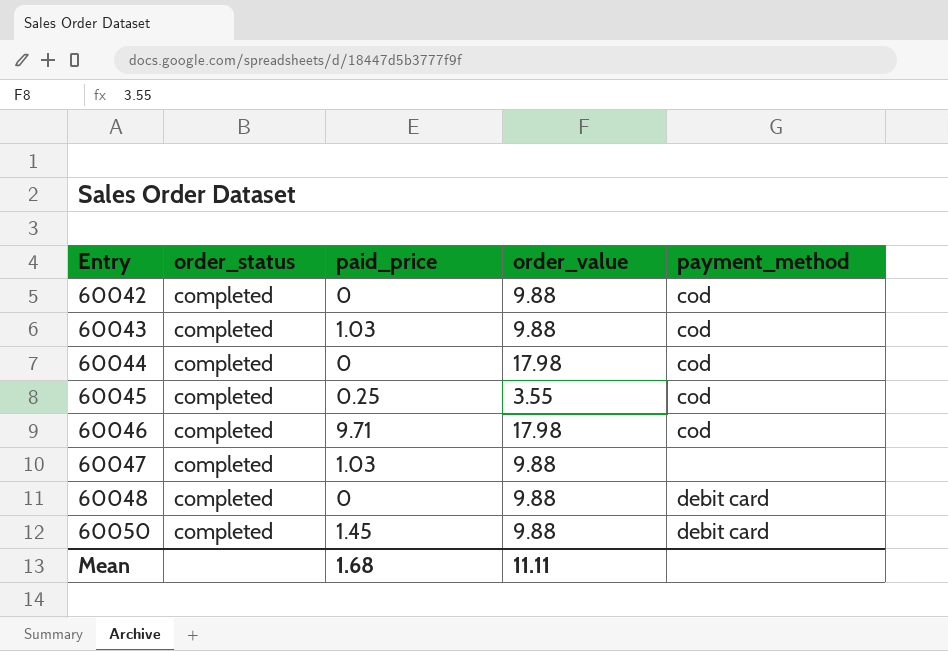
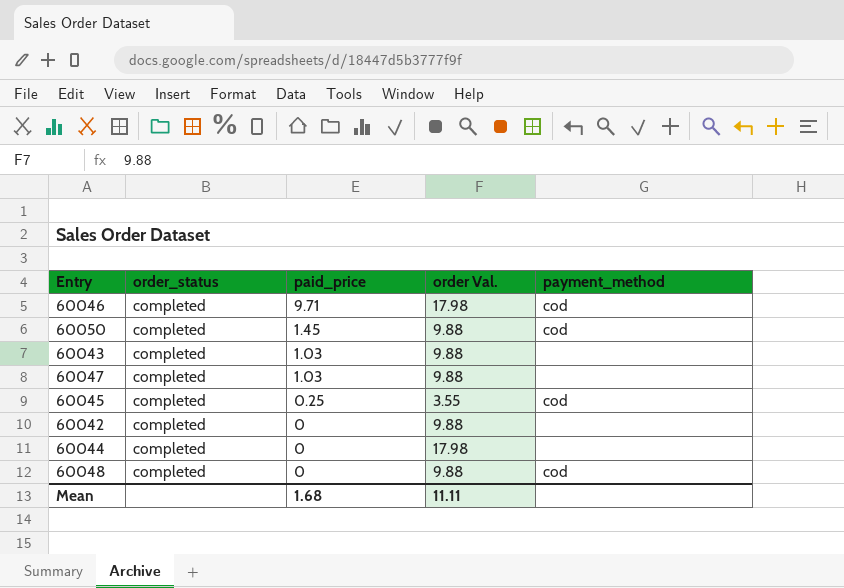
row order: Entry ascending -> paid_price descending
column name: order_value -> order Val.
60050 | payment_method: debit card -> cod
60043 | payment_method: cod -> none
60042 | payment_method: cod -> none
60044 | payment_method: cod -> none
60048 | payment_method: debit card -> cod

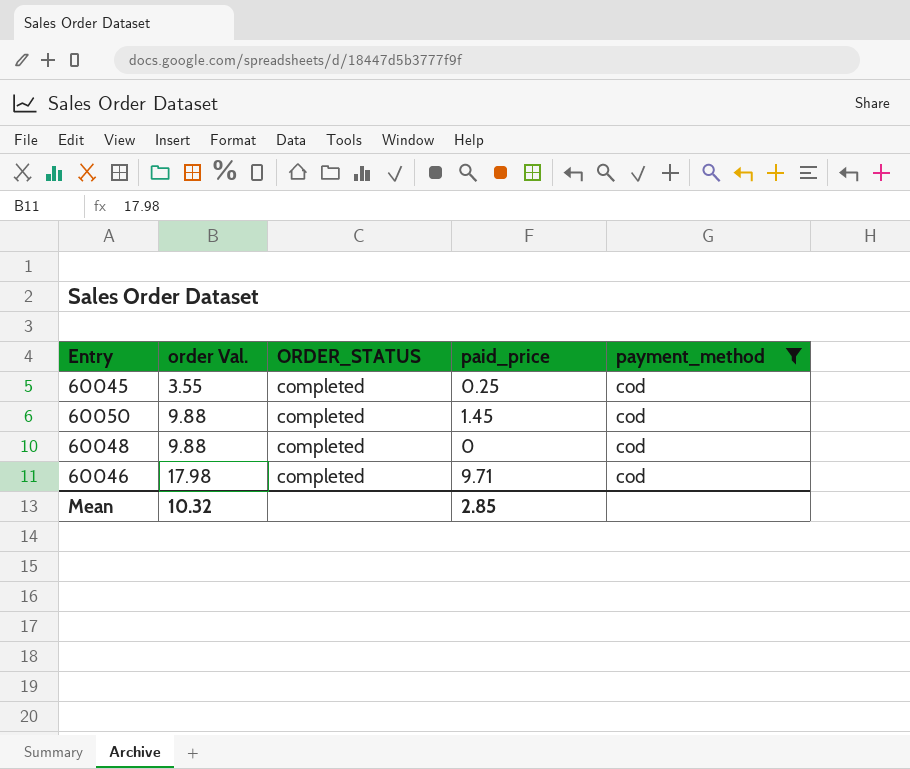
filter: none -> payment_method = cod
row order: paid_price descending -> order Val. ascending
column order Val. | position: 4 -> 2
column name: order_status -> ORDER_STATUS
Mean | order Val.: 11.11 -> 10.32
Mean | paid_price: 1.68 -> 2.85

